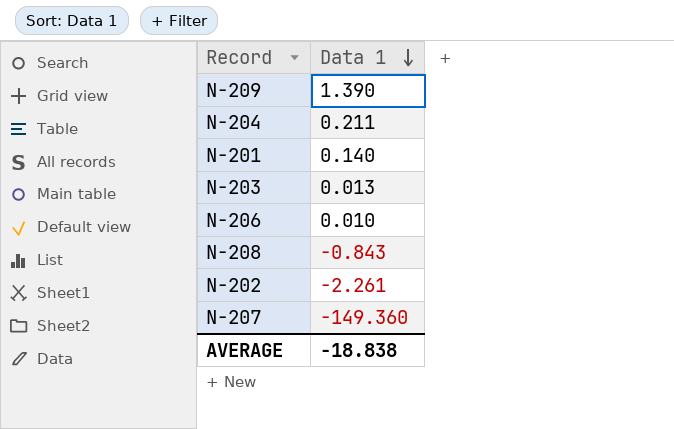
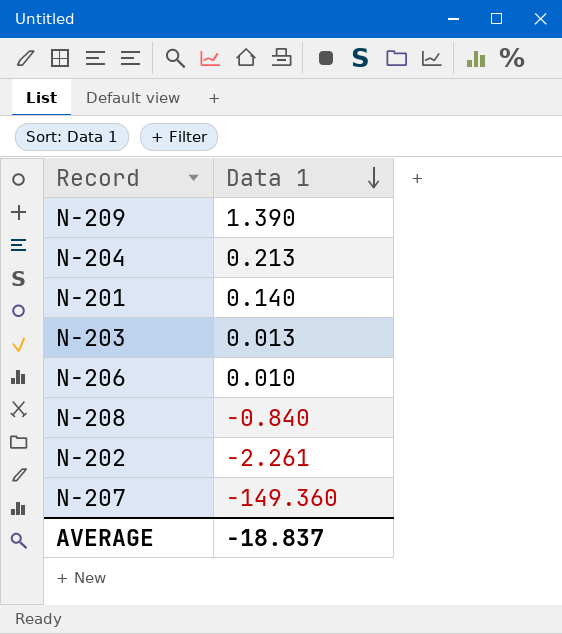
N-204 | Data 1: 0.211 -> 0.213
N-208 | Data 1: -0.843 -> -0.840
AVERAGE | Data 1: -18.838 -> -18.837

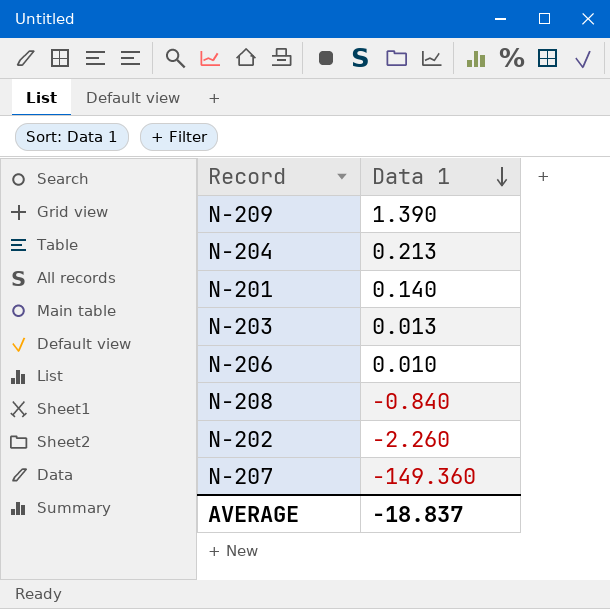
N-202 | Data 1: -2.261 -> -2.260

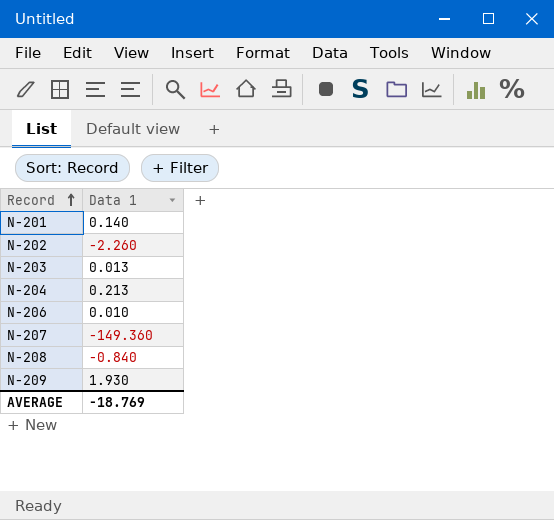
row order: Data 1 descending -> Record ascending
N-209 | Data 1: 1.390 -> 1.930
AVERAGE | Data 1: -18.837 -> -18.769

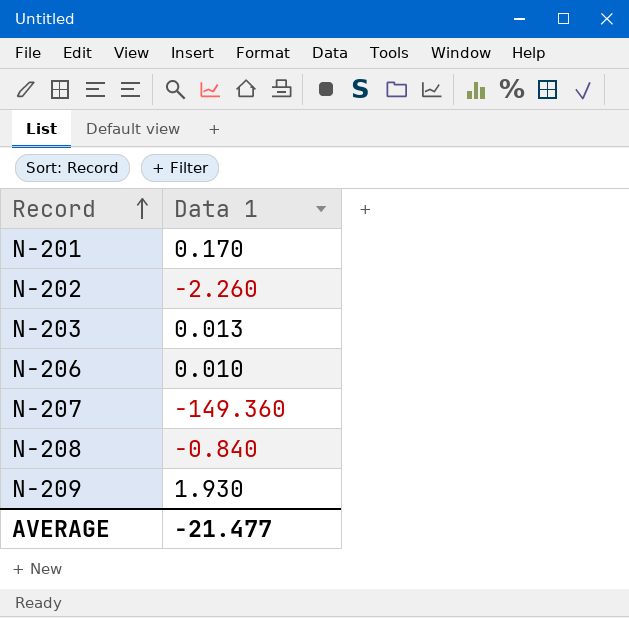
row N-204: 0.213 -> none
N-201 | Data 1: 0.140 -> 0.170
AVERAGE | Data 1: -18.769 -> -21.477

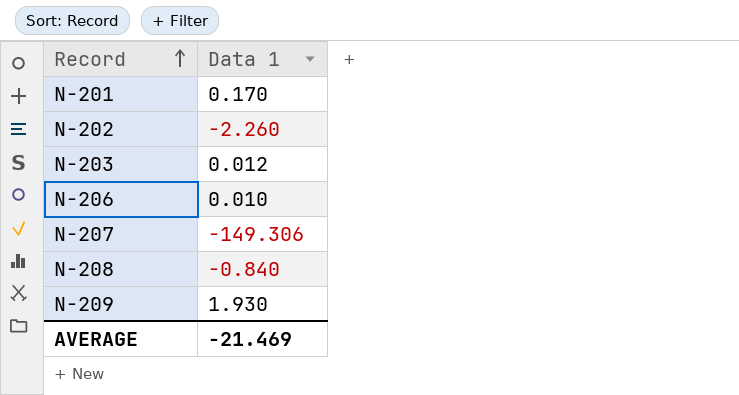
N-203 | Data 1: 0.013 -> 0.012
N-207 | Data 1: -149.360 -> -149.306
AVERAGE | Data 1: -21.477 -> -21.469

